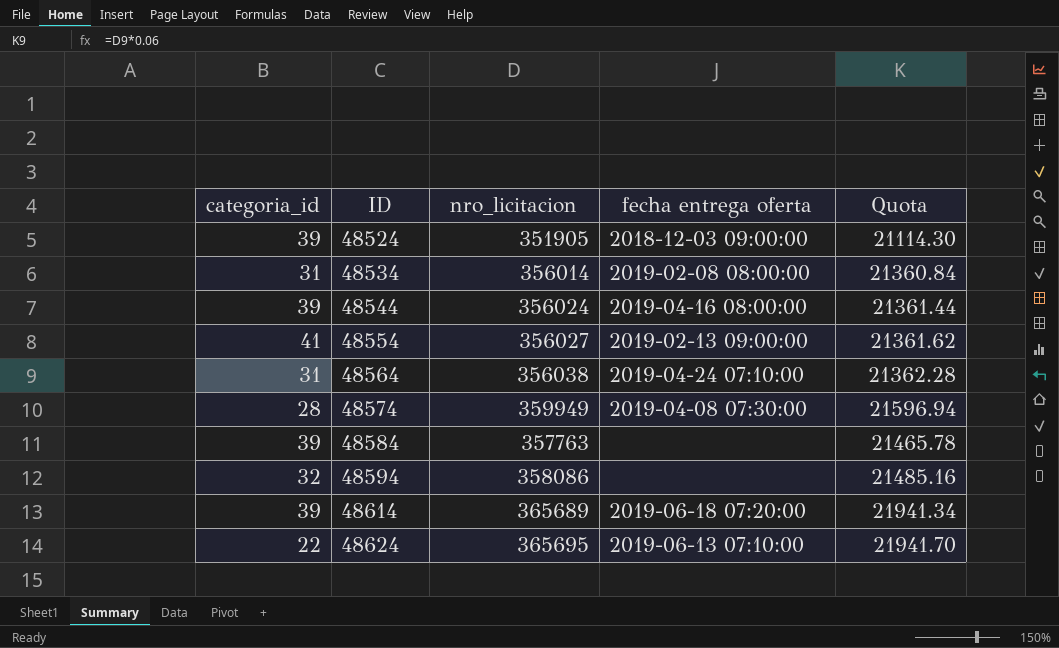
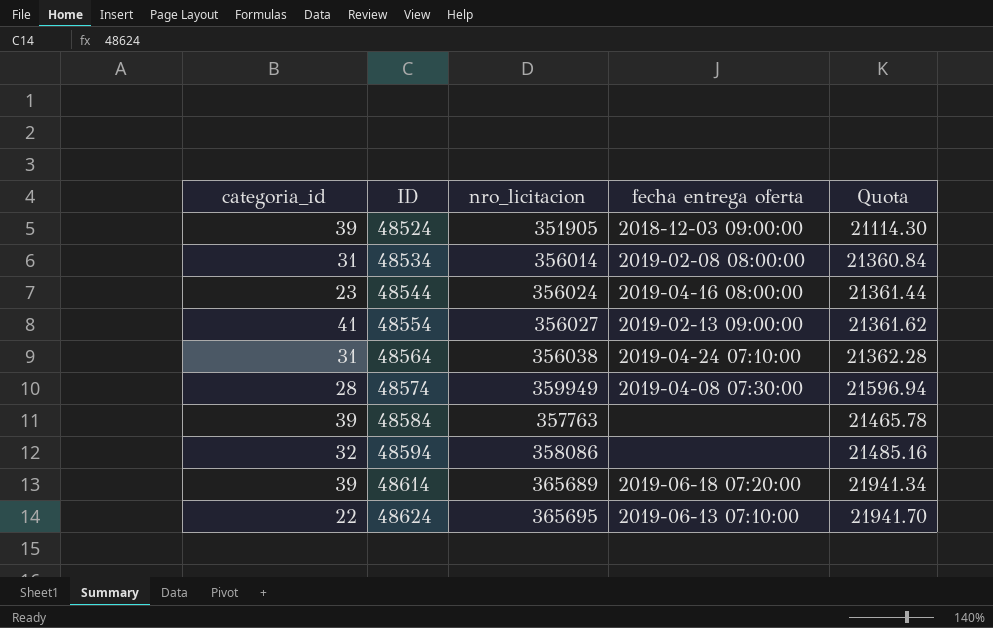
48544 | categoria_id: 39 -> 23

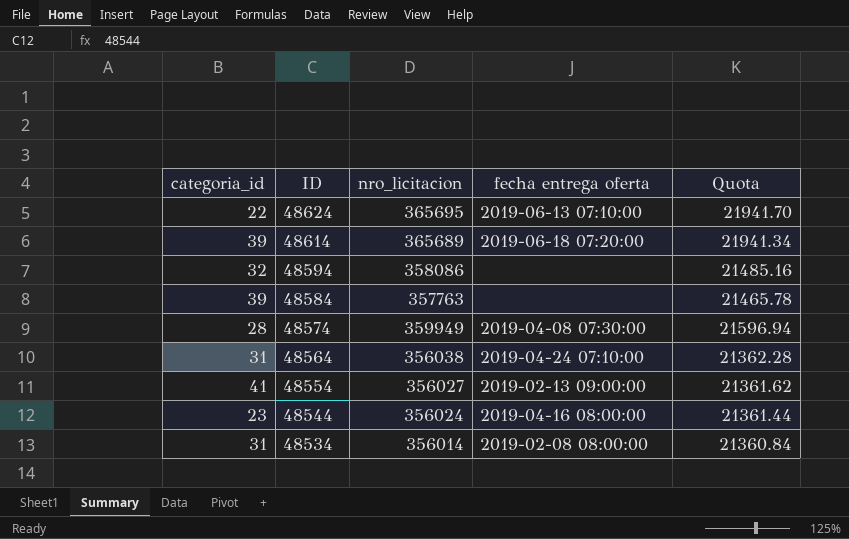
row order: ID ascending -> ID descending
row 48524: 39 | 351905 | 2018-12-03 09:00:00 | 21114.30 -> none

